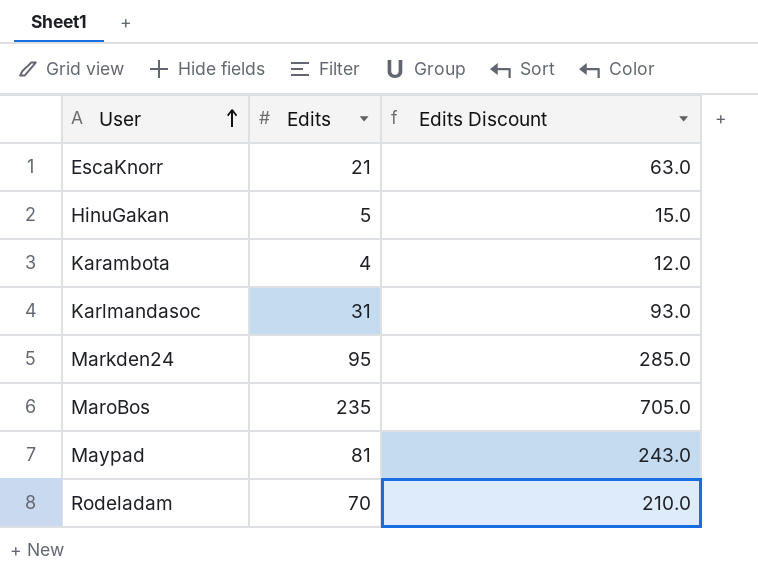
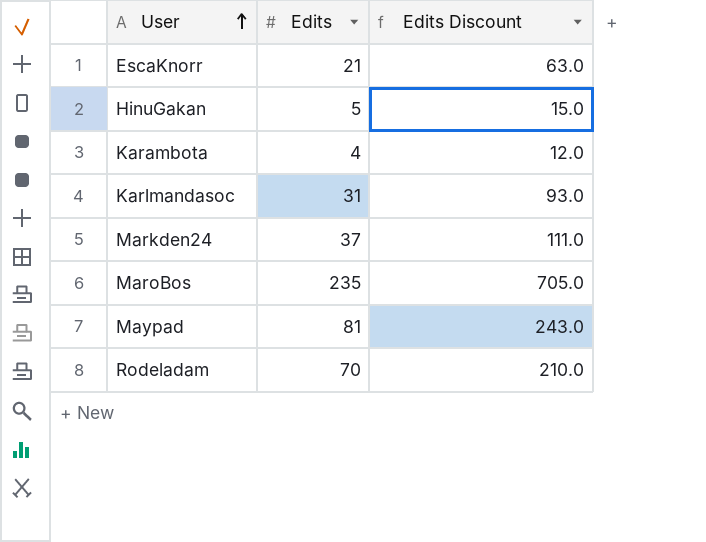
Markden24 | Edits: 95 -> 37
Markden24 | Edits Discount: 285.0 -> 111.0

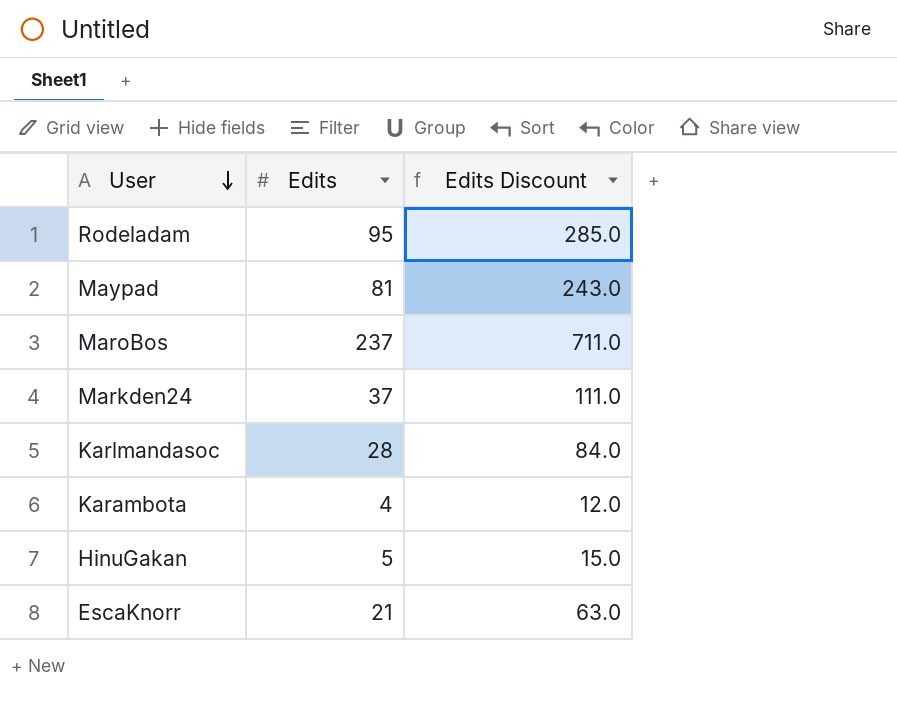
row order: User ascending -> User descending
Rodeladam | Edits: 70 -> 95
Rodeladam | Edits Discount: 210.0 -> 285.0
MaroBos | Edits: 235 -> 237
MaroBos | Edits Discount: 705.0 -> 711.0
Karlmandasoc | Edits: 31 -> 28
Karlmandasoc | Edits Discount: 93.0 -> 84.0

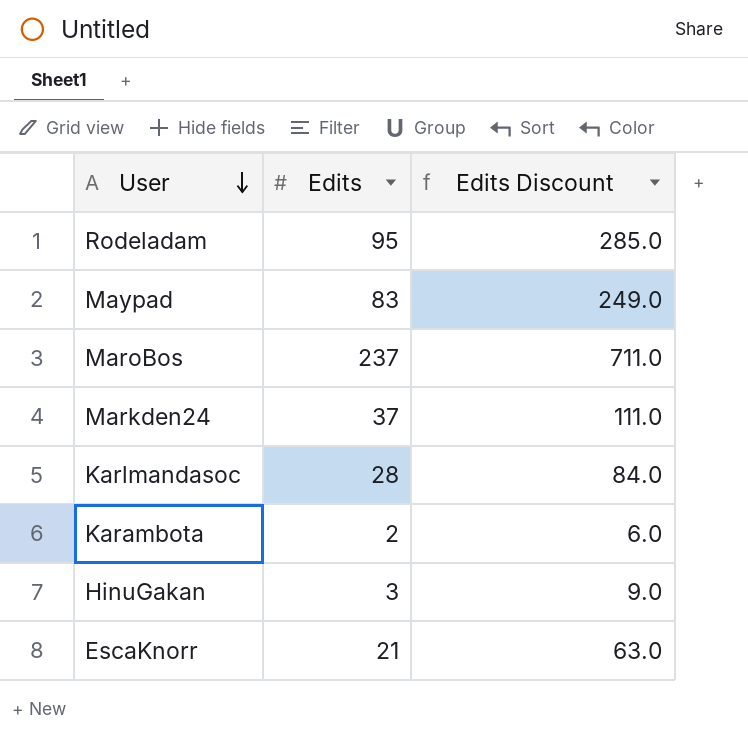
Maypad | Edits: 81 -> 83
Maypad | Edits Discount: 243.0 -> 249.0
Karambota | Edits: 4 -> 2
Karambota | Edits Discount: 12.0 -> 6.0
HinuGakan | Edits: 5 -> 3
HinuGakan | Edits Discount: 15.0 -> 9.0

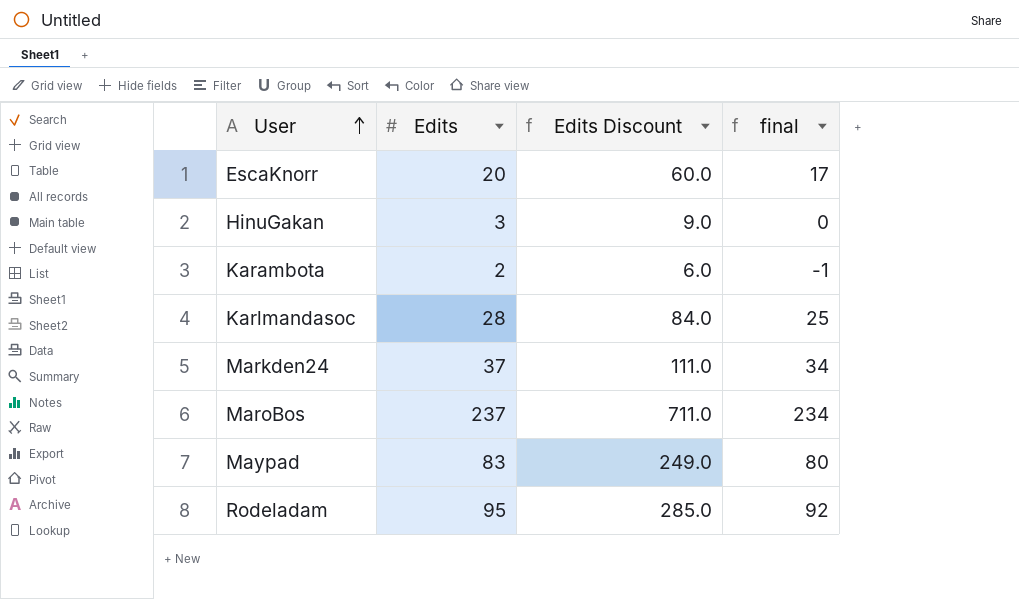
row order: User descending -> User ascending
column final | formula: none -> [Edits] - 3
EscaKnorr | Edits: 21 -> 20
EscaKnorr | Edits Discount: 63.0 -> 60.0

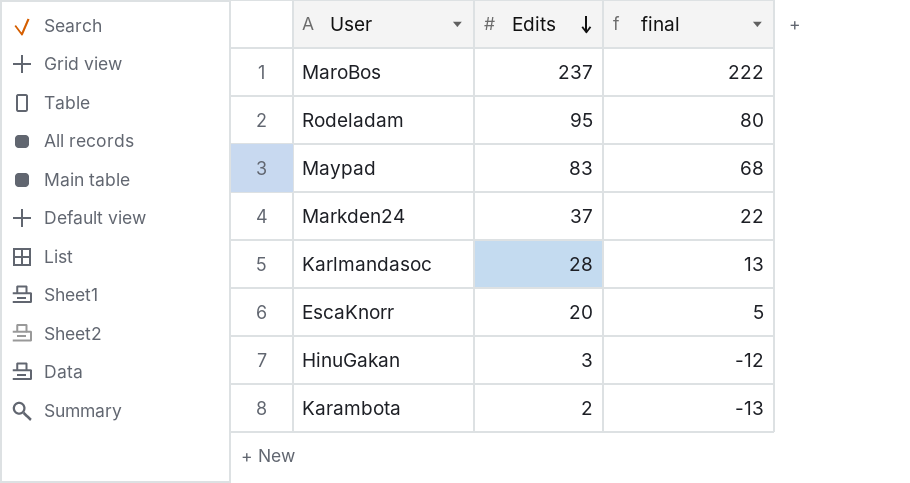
row order: User ascending -> Edits descending
column Edits Discount | formula: [Edits] * 3 -> none
column final | formula: [Edits] - 3 -> [Edits] - 15

